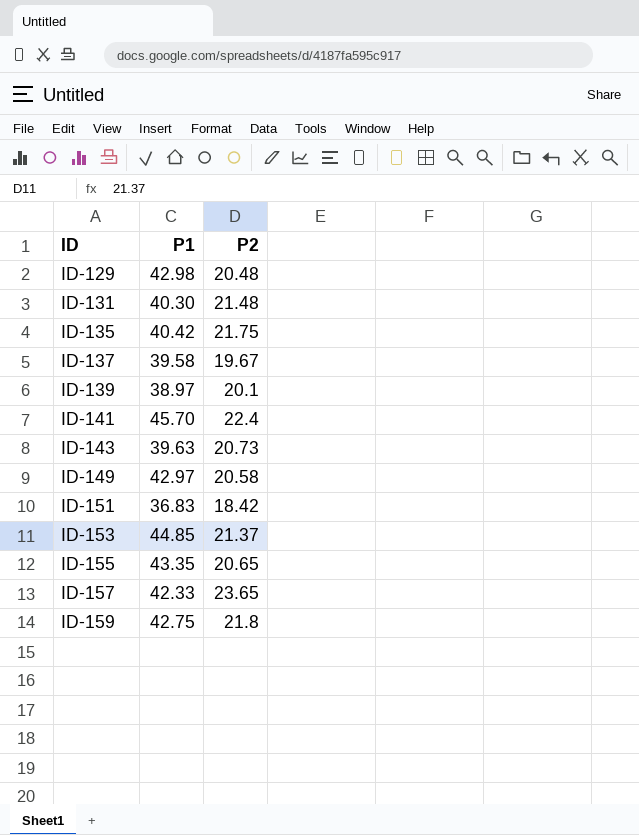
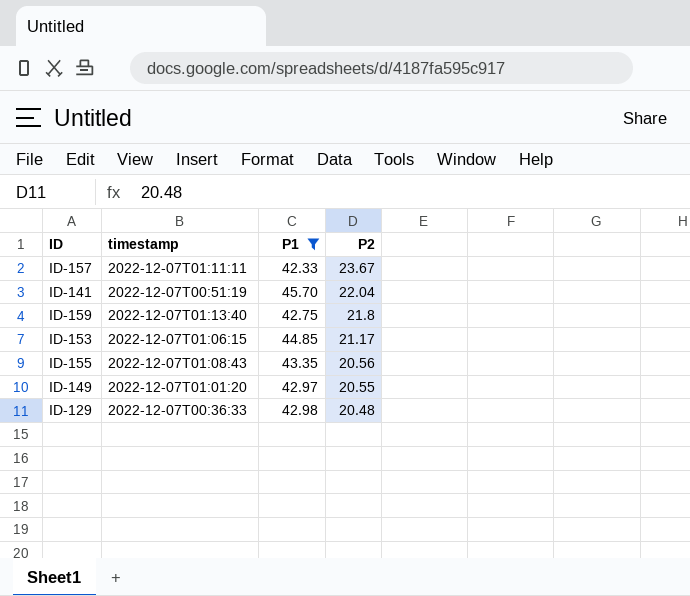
filter: none -> P1 >= 42.33
row order: ID ascending -> P2 descending
column timestamp | position: none -> 2
ID-157 | P2: 23.65 -> 23.67
ID-141 | P2: 22.4 -> 22.04
ID-153 | P2: 21.37 -> 21.17
ID-155 | P2: 20.65 -> 20.56
ID-149 | P2: 20.58 -> 20.55

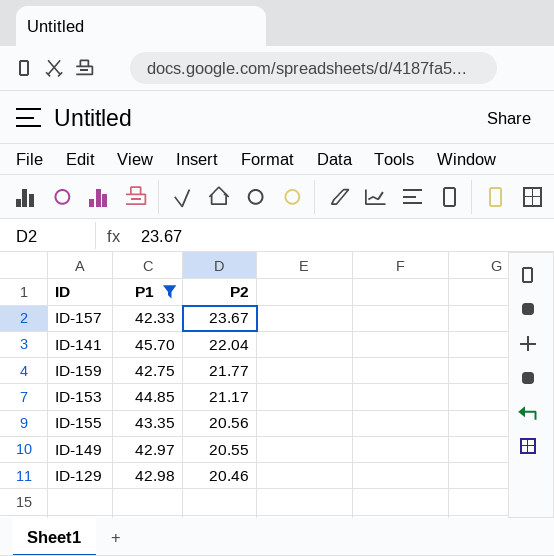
column timestamp | position: 2 -> none
ID-159 | P2: 21.8 -> 21.77
ID-129 | P2: 20.48 -> 20.46

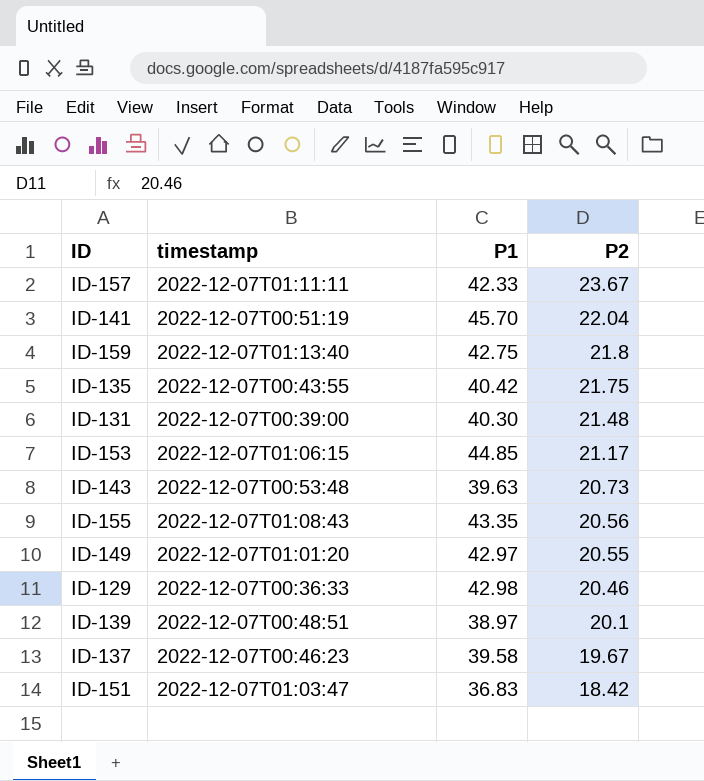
filter: P1 >= 42.33 -> none
column timestamp | position: none -> 2
ID-159 | P2: 21.77 -> 21.8

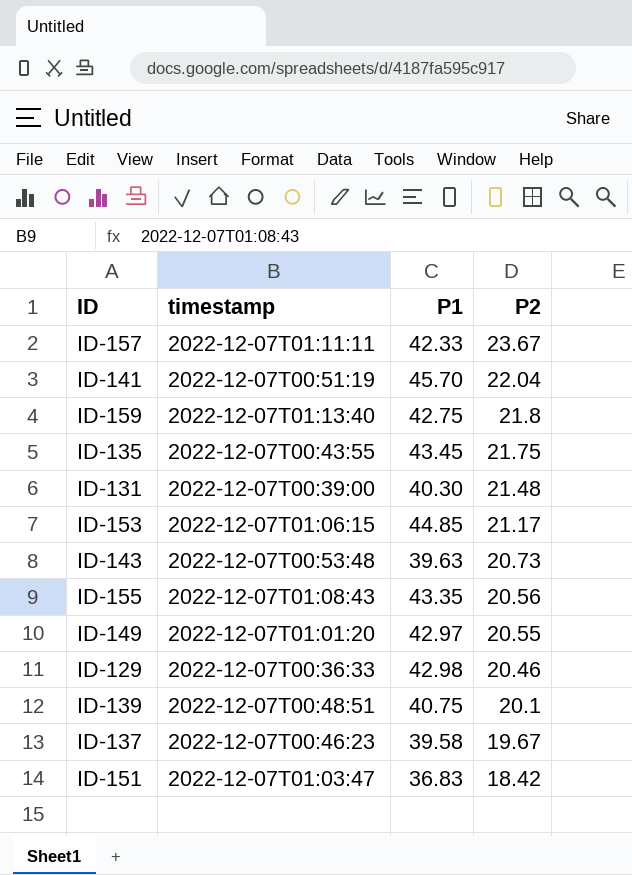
ID-135 | P1: 40.42 -> 43.45
ID-139 | P1: 38.97 -> 40.75

